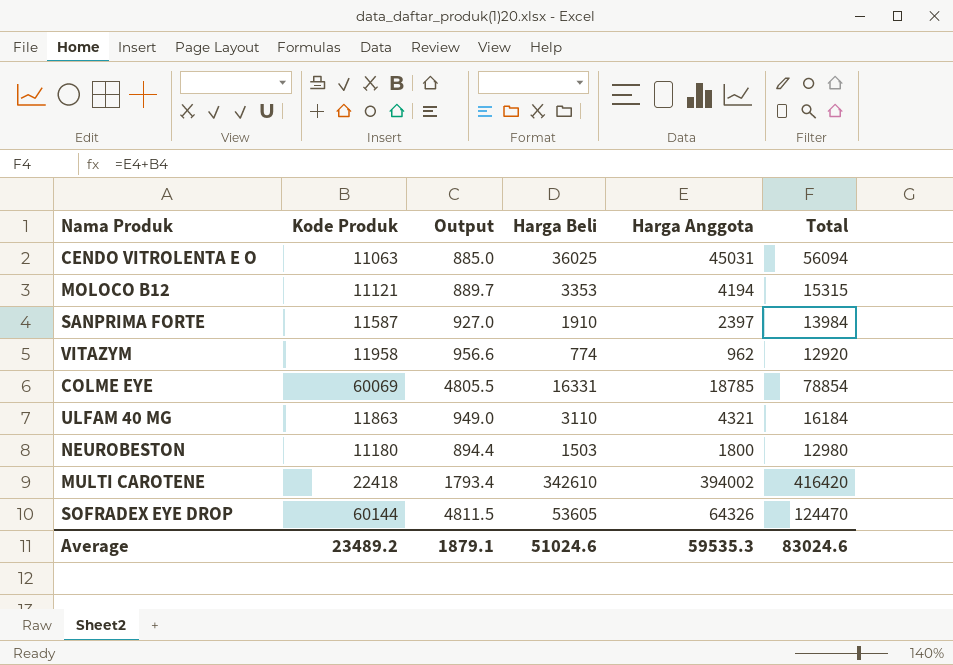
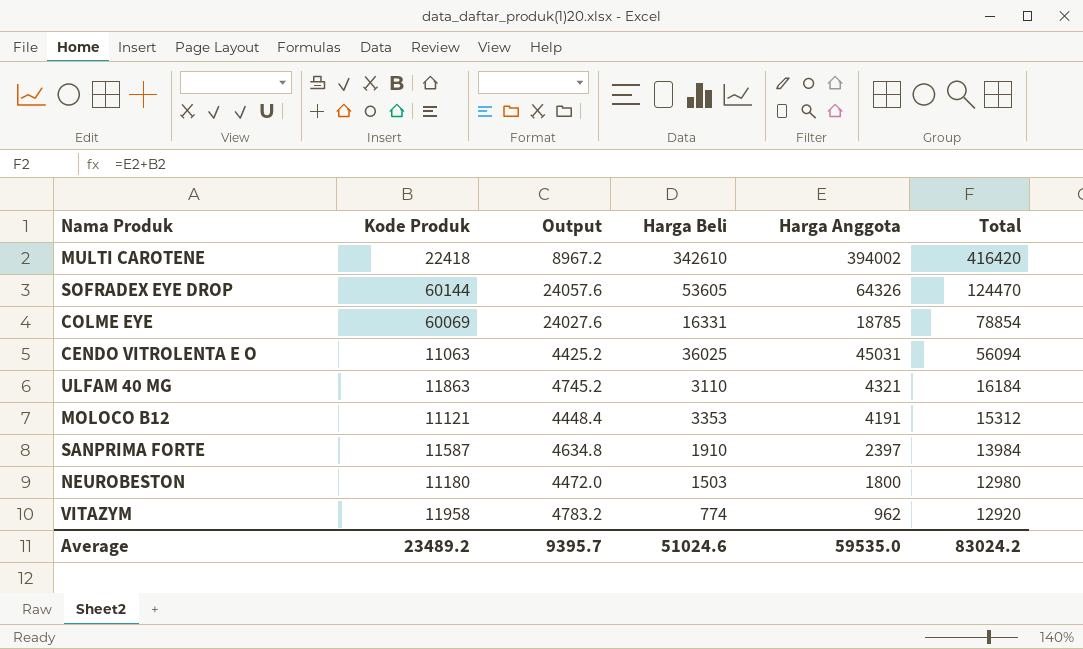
row order: none -> Total descending
column Output | formula: [Kode Produk] * 0.08 -> [Kode Produk] * 0.4
MOLOCO B12 | Harga Anggota: 4194 -> 4191
MOLOCO B12 | Total: 15315 -> 15312
Average | Output: 1879.1 -> 9395.7
Average | Harga Anggota: 59535.3 -> 59535.0
Average | Total: 83024.6 -> 83024.2

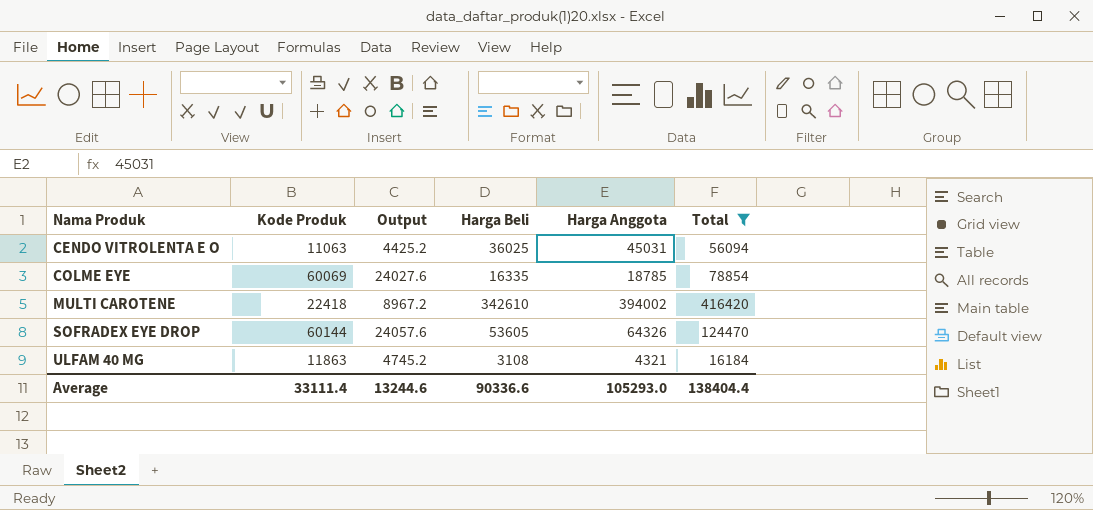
filter: none -> Total >= 16184
row order: Total descending -> Nama Produk ascending
COLME EYE | Harga Beli: 16331 -> 16335
ULFAM 40 MG | Harga Beli: 3110 -> 3108
Average | Kode Produk: 23489.2 -> 33111.4
Average | Output: 9395.7 -> 13244.6
Average | Harga Beli: 51024.6 -> 90336.6
Average | Harga Anggota: 59535.0 -> 105293.0
Average | Total: 83024.2 -> 138404.4

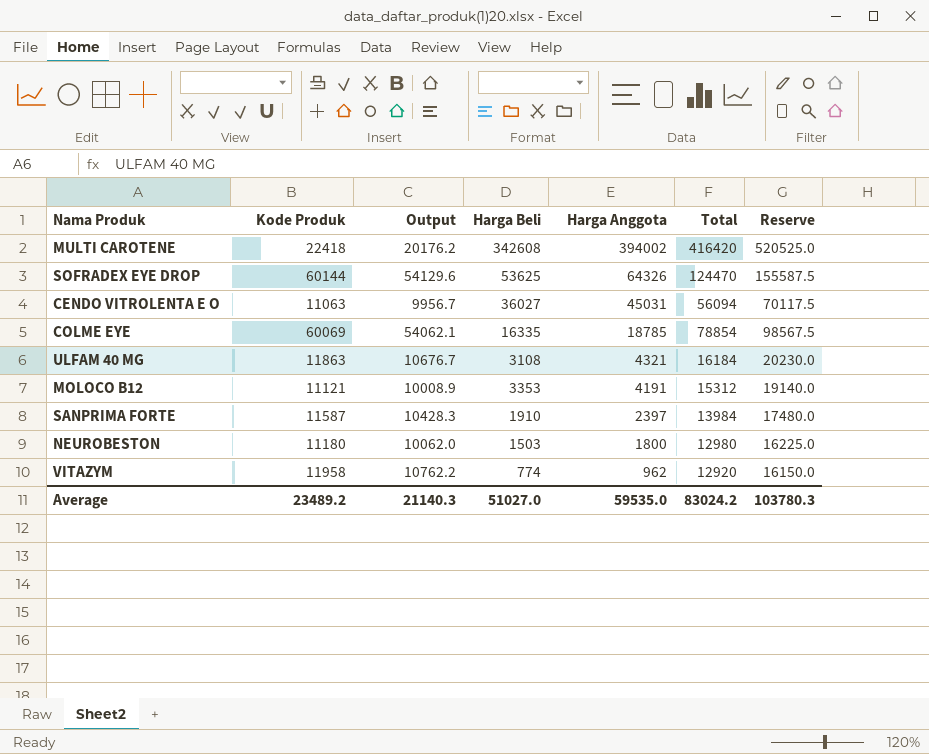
filter: Total >= 16184 -> none
row order: Nama Produk ascending -> Harga Anggota descending
column Output | formula: [Kode Produk] * 0.4 -> [Kode Produk] * 0.9
column Reserve | formula: none -> [Total] * 1.25
MULTI CAROTENE | Harga Beli: 342610 -> 342608
SOFRADEX EYE DROP | Harga Beli: 53605 -> 53625
CENDO VITROLENTA E O | Harga Beli: 36025 -> 36027
Average | Kode Produk: 33111.4 -> 23489.2
Average | Output: 13244.6 -> 21140.3
Average | Harga Beli: 90336.6 -> 51027.0
Average | Harga Anggota: 105293.0 -> 59535.0
Average | Total: 138404.4 -> 83024.2

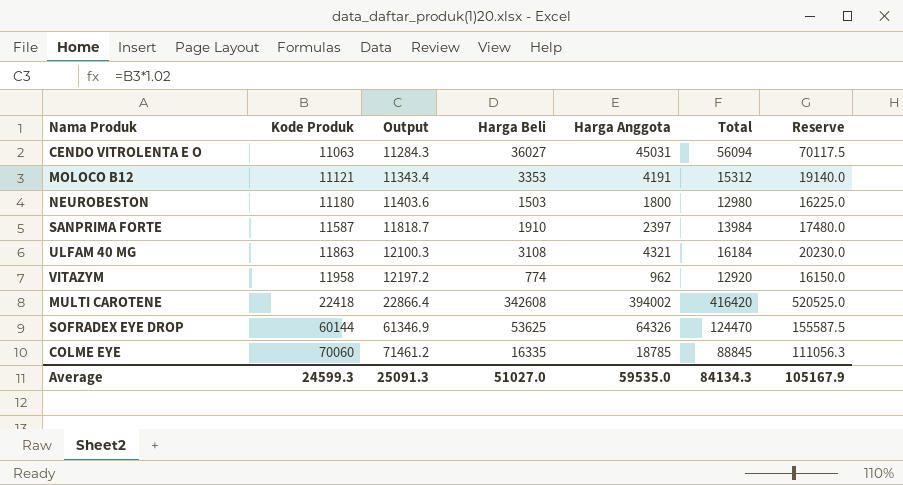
row order: Harga Anggota descending -> Kode Produk ascending
column Output | formula: [Kode Produk] * 0.9 -> [Kode Produk] * 1.02
COLME EYE | Kode Produk: 60069 -> 70060
COLME EYE | Total: 78854 -> 88845
COLME EYE | Reserve: 98567.5 -> 111056.3
Average | Kode Produk: 23489.2 -> 24599.3
Average | Output: 21140.3 -> 25091.3
Average | Total: 83024.2 -> 84134.3
Average | Reserve: 103780.3 -> 105167.9

